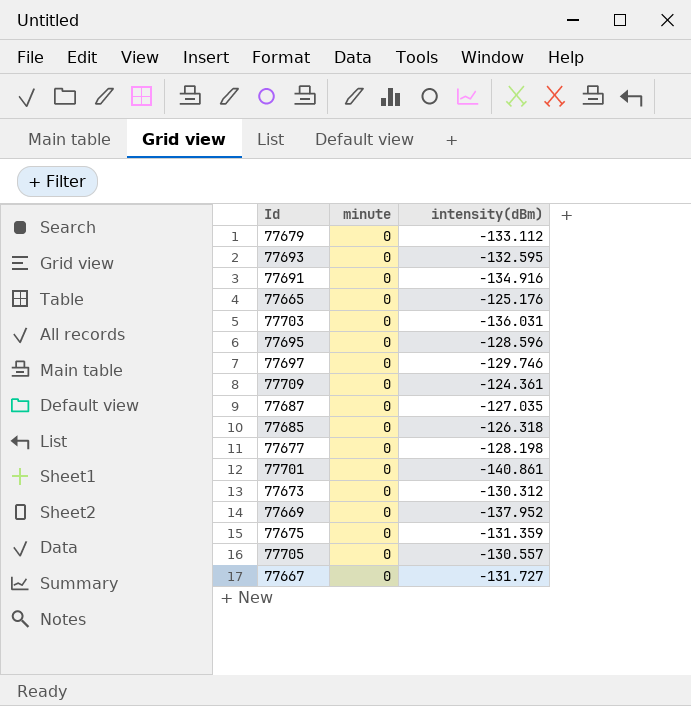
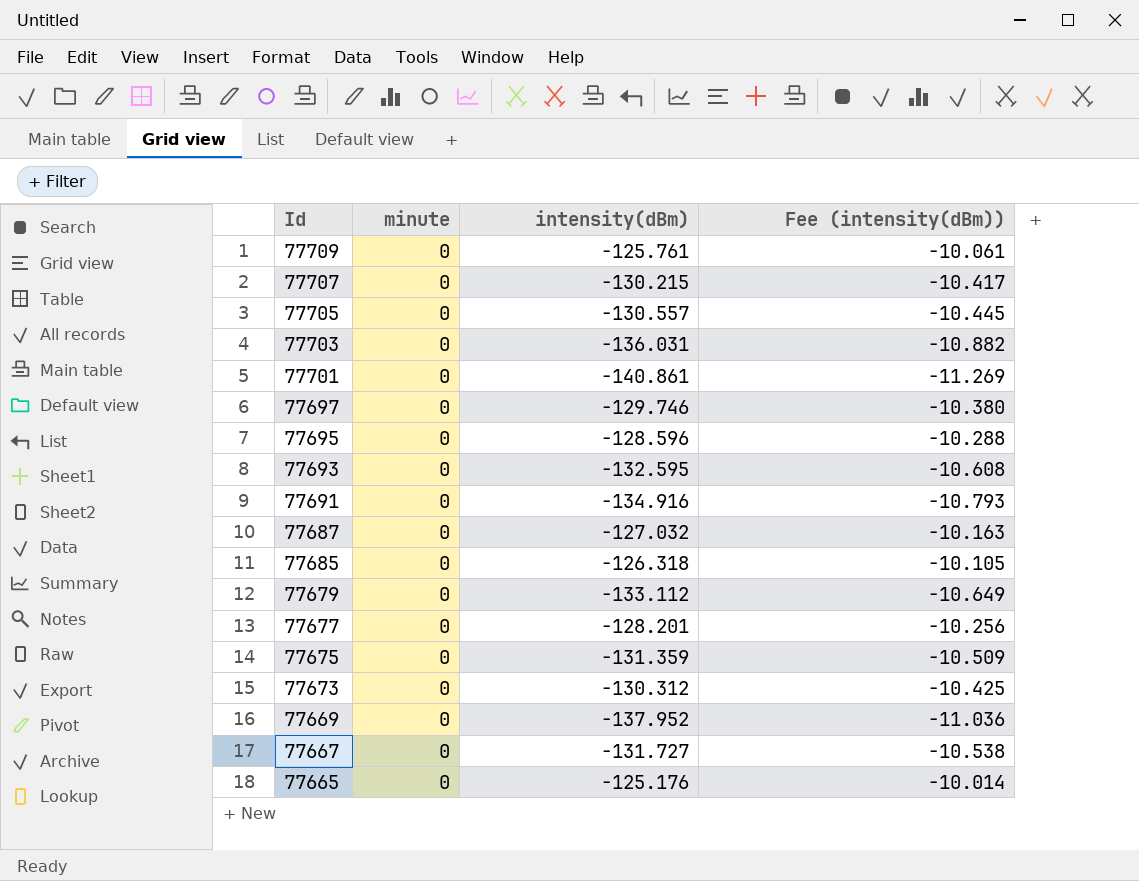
row order: none -> Id descending
column Fee (intensity(dBm)) | formula: none -> [intensity(dBm)] * 0.08
77709 | intensity(dBm): -124.361 -> -125.761
row 77707: none -> 0 | -130.215 | -10.417
77687 | intensity(dBm): -127.035 -> -127.032
77677 | intensity(dBm): -128.198 -> -128.201

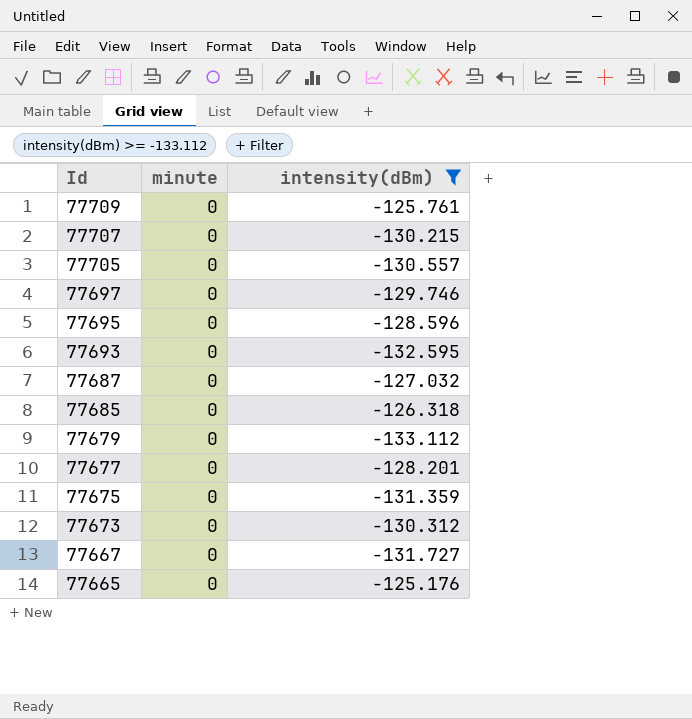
filter: none -> intensity(dBm) >= -133.112
column Fee (intensity(dBm)) | formula: [intensity(dBm)] * 0.08 -> none

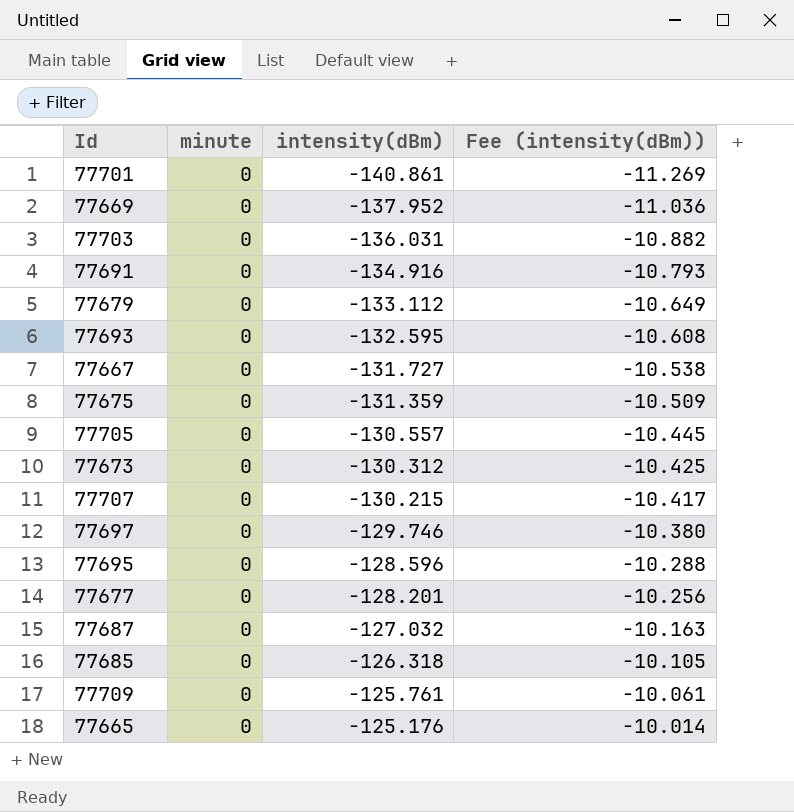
filter: intensity(dBm) >= -133.112 -> none
row order: Id descending -> intensity(dBm) ascending
column Fee (intensity(dBm)) | formula: none -> [intensity(dBm)] * 0.08

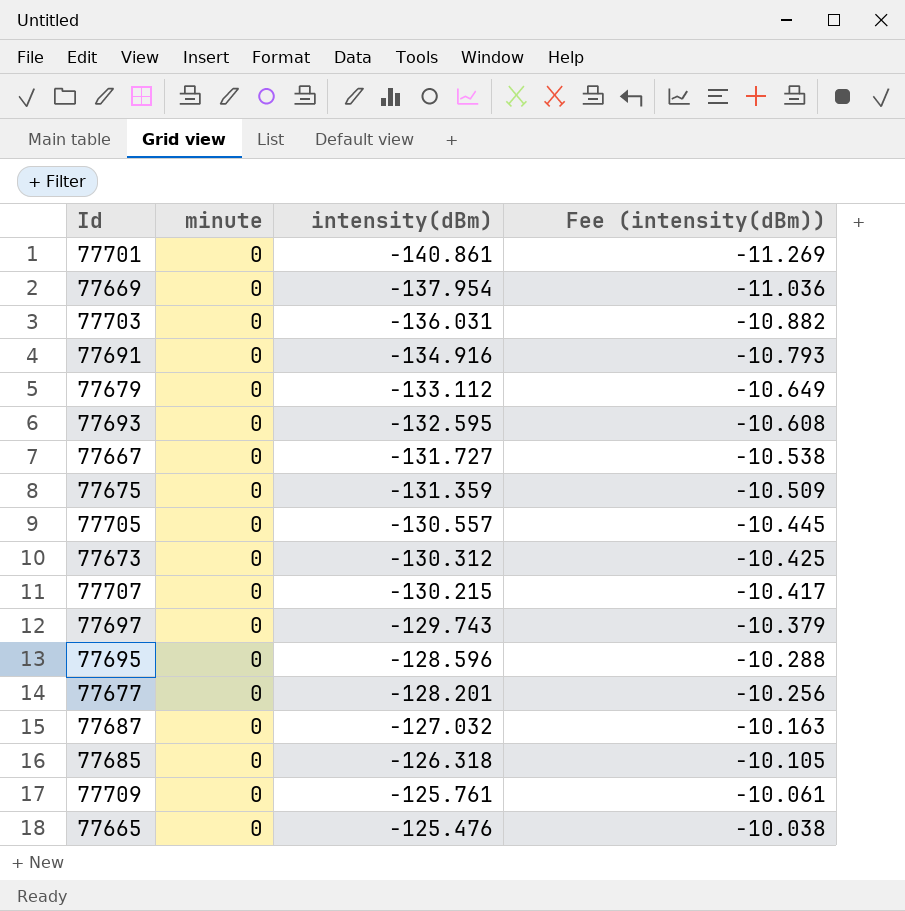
77669 | intensity(dBm): -137.952 -> -137.954
77697 | intensity(dBm): -129.746 -> -129.743
77697 | Fee (intensity(dBm)): -10.380 -> -10.379
77665 | intensity(dBm): -125.176 -> -125.476
77665 | Fee (intensity(dBm)): -10.014 -> -10.038

